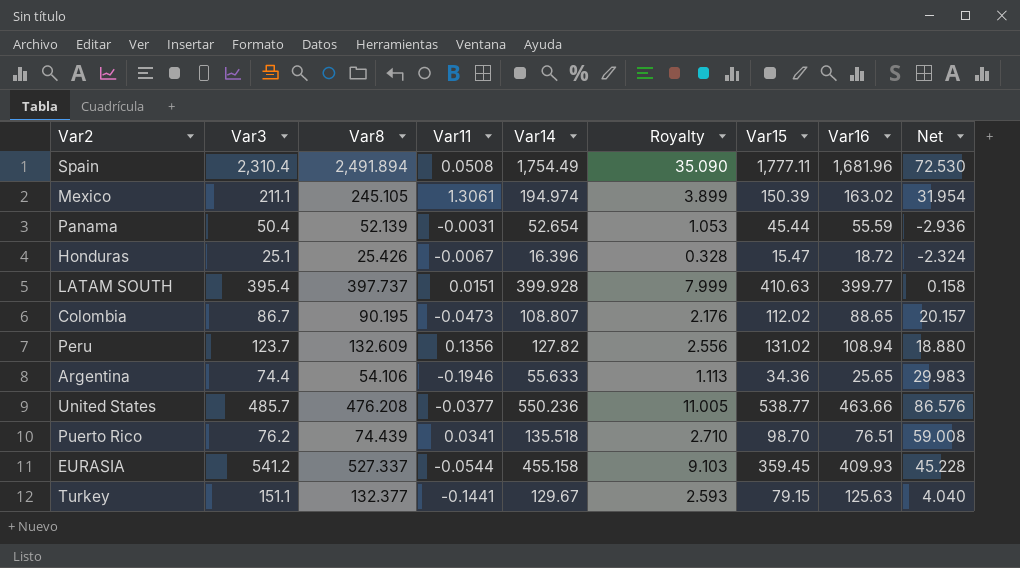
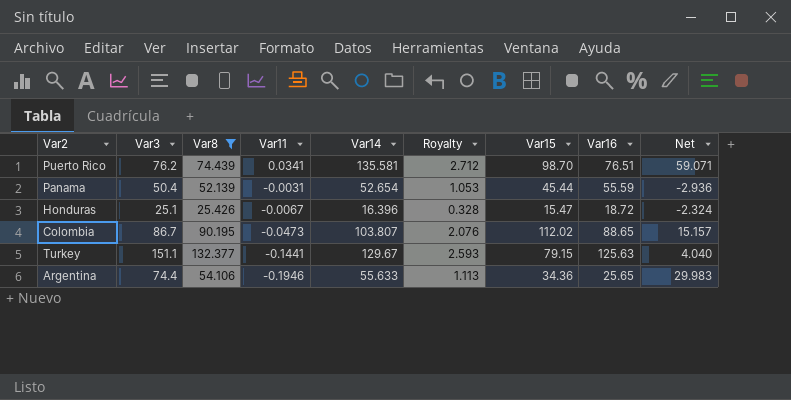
filter: none -> Var8 <= 132.377
row order: none -> Var11 descending
Puerto Rico | Var14: 135.518 -> 135.581
Puerto Rico | Royalty: 2.710 -> 2.712
Puerto Rico | Net: 59.008 -> 59.071
Colombia | Var14: 108.807 -> 103.807
Colombia | Royalty: 2.176 -> 2.076
Colombia | Net: 20.157 -> 15.157

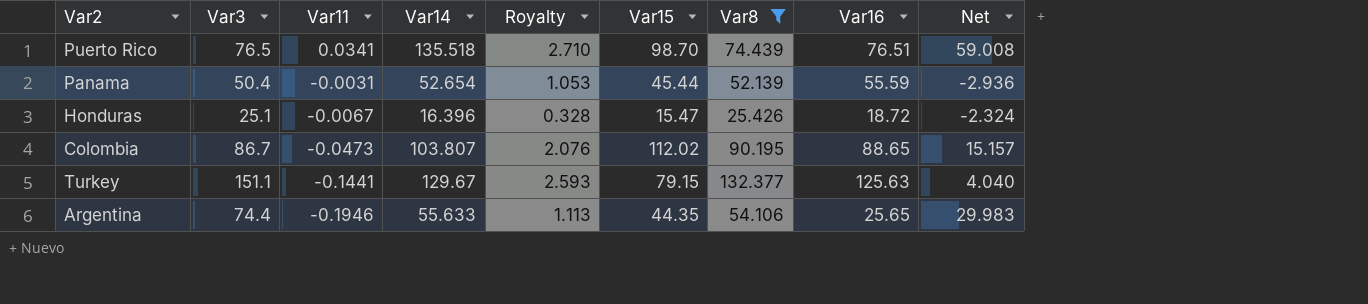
column Var8 | position: 3 -> 7
Puerto Rico | Var3: 76.2 -> 76.5
Puerto Rico | Var14: 135.581 -> 135.518
Puerto Rico | Royalty: 2.712 -> 2.710
Puerto Rico | Net: 59.071 -> 59.008
Argentina | Var15: 34.36 -> 44.35

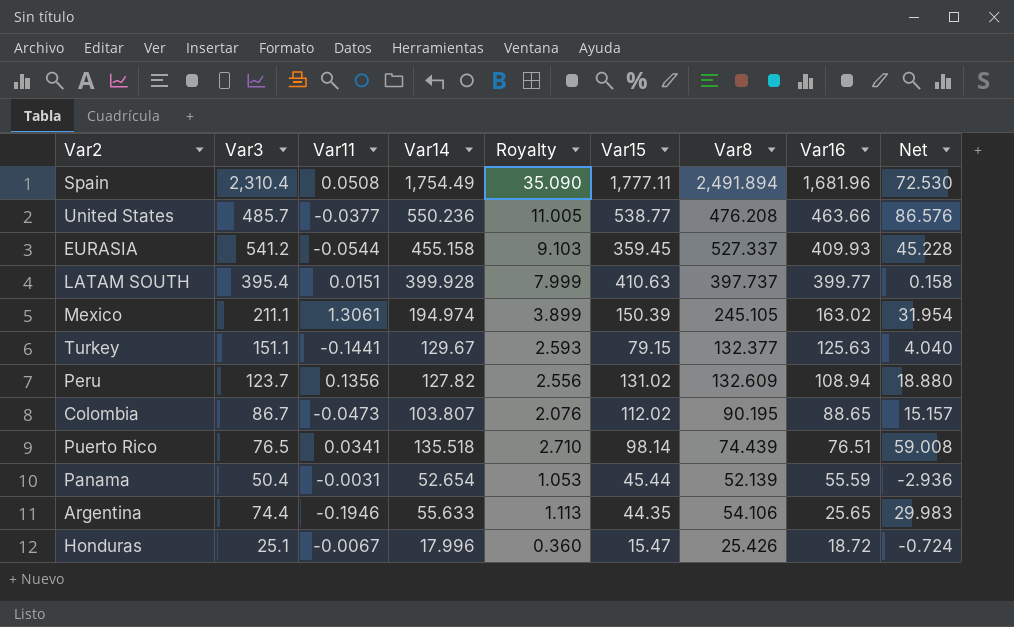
filter: Var8 <= 132.377 -> none
row order: Var11 descending -> Var16 descending
Puerto Rico | Var15: 98.70 -> 98.14
Honduras | Var14: 16.396 -> 17.996
Honduras | Royalty: 0.328 -> 0.360
Honduras | Net: -2.324 -> -0.724

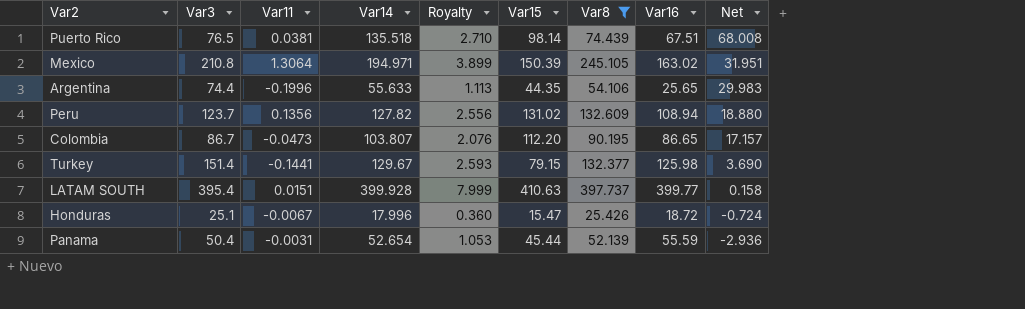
filter: none -> Var8 <= 397.737
row order: Var16 descending -> Net descending
Puerto Rico | Var11: 0.0341 -> 0.0381
Puerto Rico | Var16: 76.51 -> 67.51
Puerto Rico | Net: 59.008 -> 68.008
Mexico | Var3: 211.1 -> 210.8
Mexico | Var11: 1.3061 -> 1.3064
Mexico | Var14: 194.974 -> 194.971
Mexico | Net: 31.954 -> 31.951
Argentina | Var11: -0.1946 -> -0.1996
Colombia | Var15: 112.02 -> 112.20
Colombia | Var16: 88.65 -> 86.65
Colombia | Net: 15.157 -> 17.157
Turkey | Var3: 151.1 -> 151.4
Turkey | Var16: 125.63 -> 125.98
Turkey | Net: 4.040 -> 3.690

